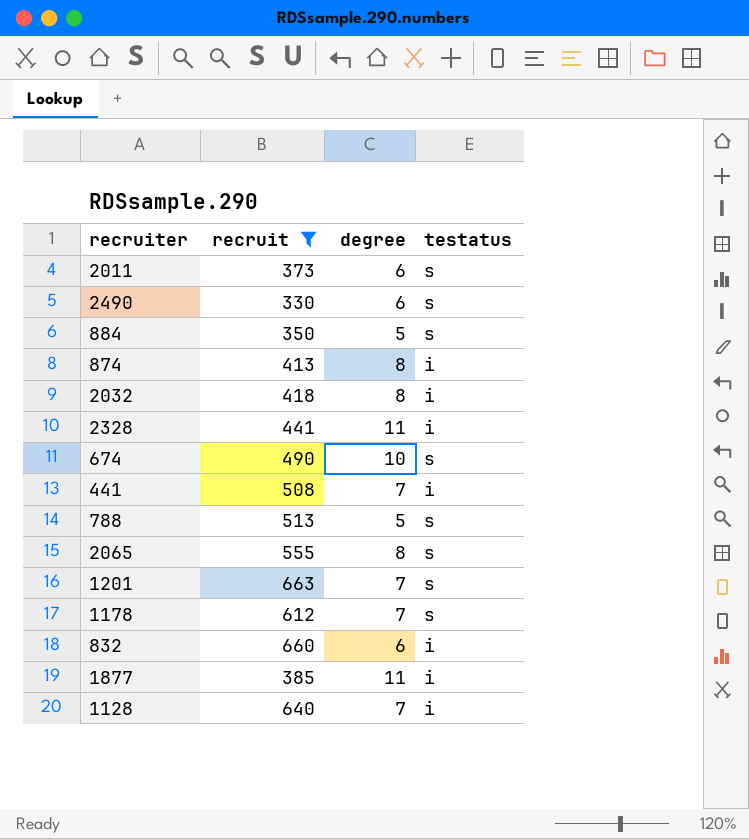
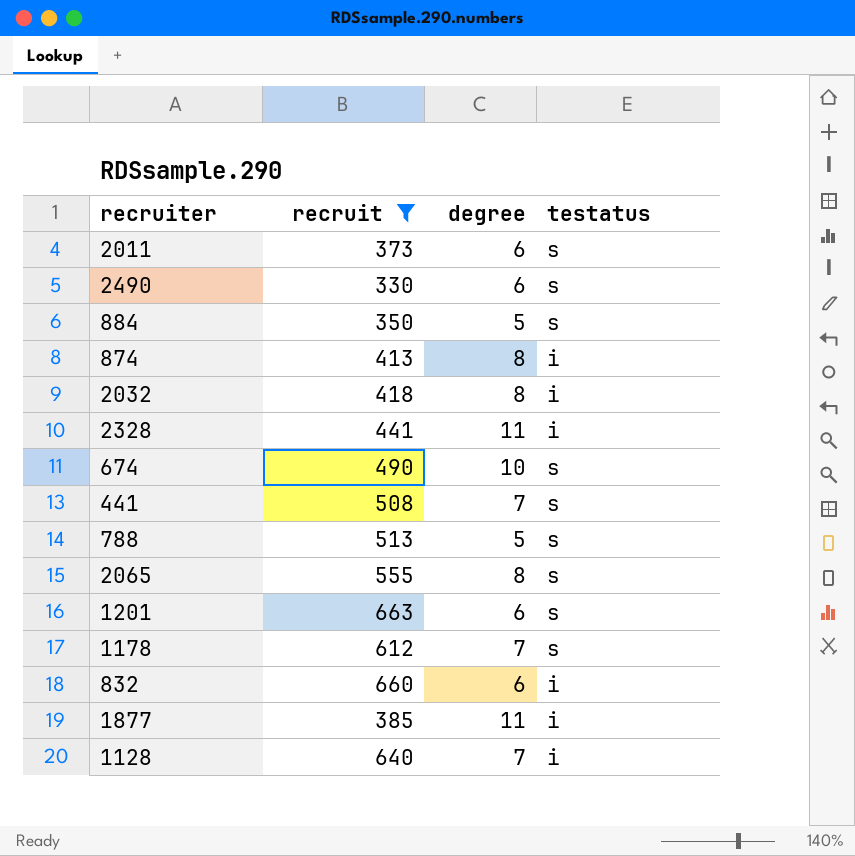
441 | testatus: i -> s
1201 | degree: 7 -> 6

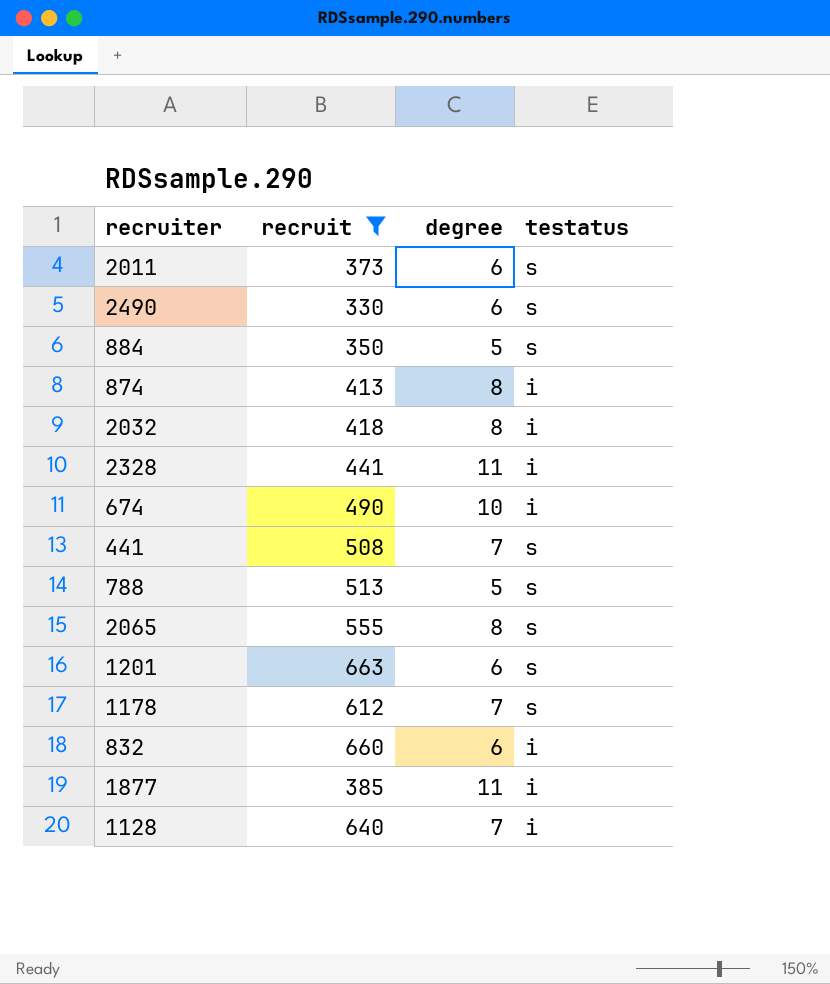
674 | testatus: s -> i

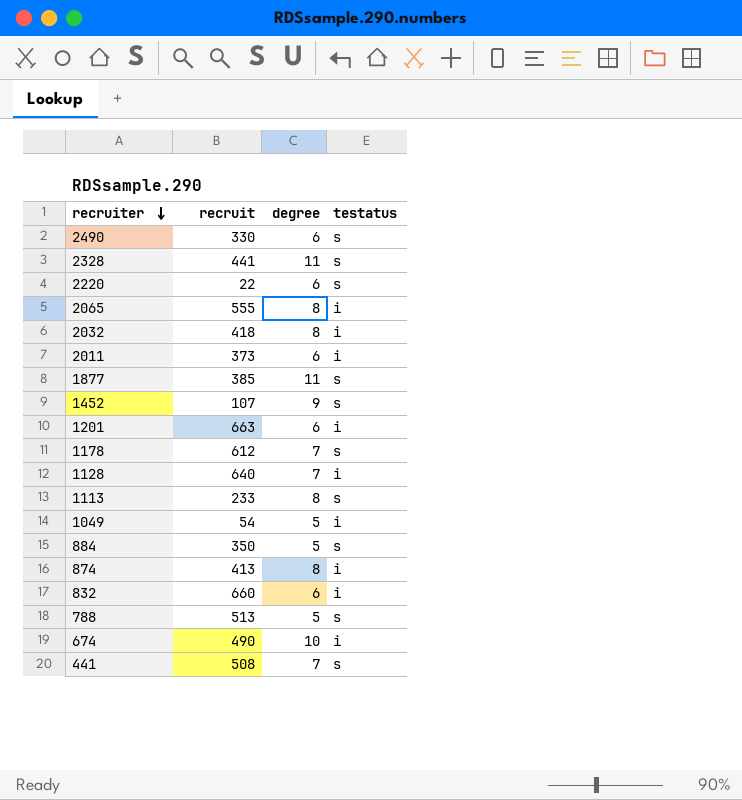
filter: recruit >= 330 -> none
row order: none -> recruiter descending
2328 | testatus: i -> s
2065 | testatus: s -> i
2011 | testatus: s -> i
1877 | testatus: i -> s
1201 | testatus: s -> i

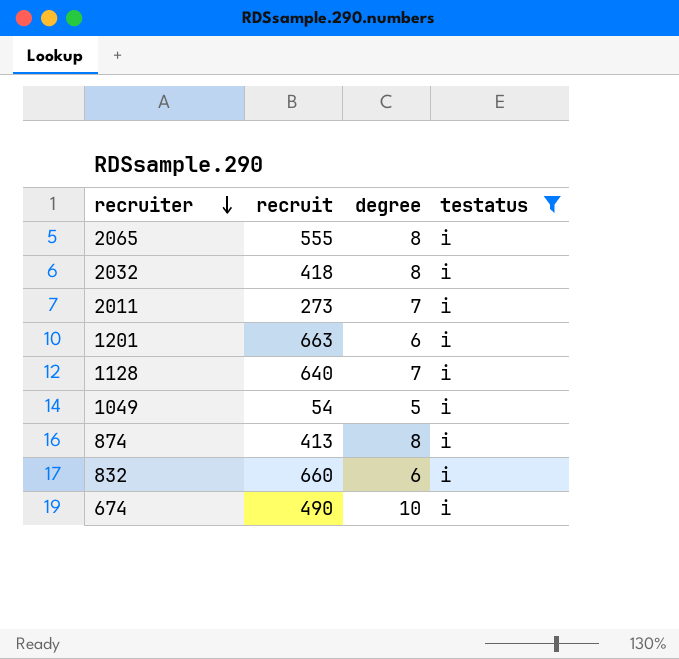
filter: none -> testatus = i
2011 | recruit: 373 -> 273
2011 | degree: 6 -> 7

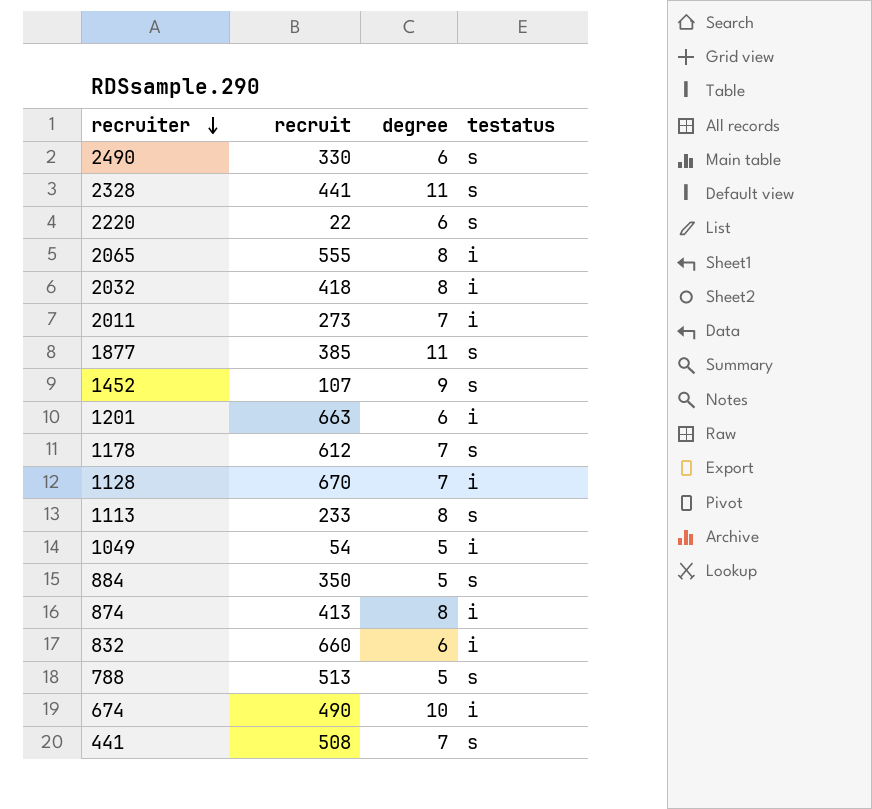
filter: testatus = i -> none
1128 | recruit: 640 -> 670

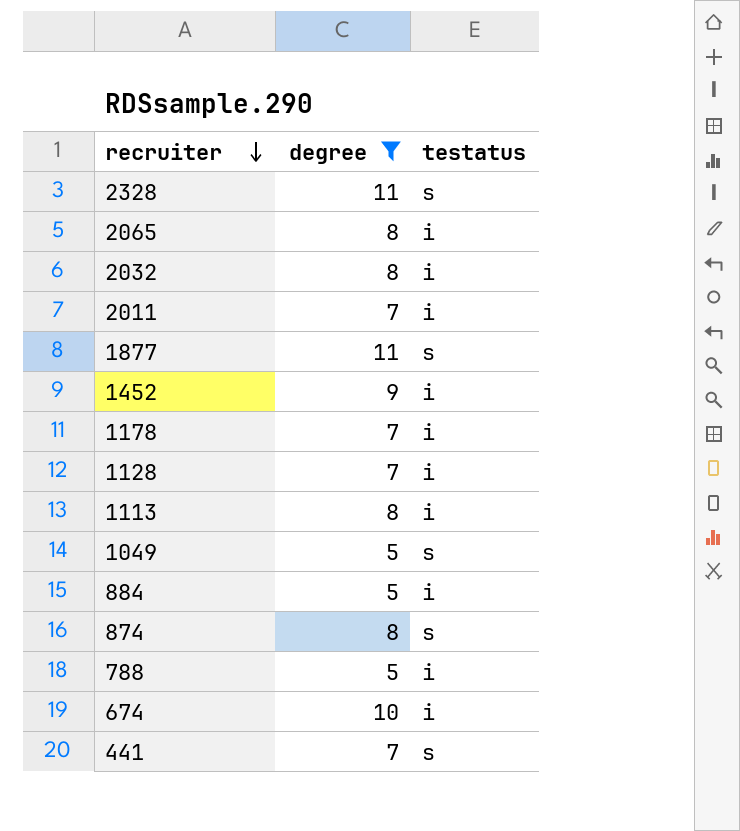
filter: none -> degree != 6
column recruit | position: 2 -> none
1452 | testatus: s -> i
1178 | testatus: s -> i
1113 | testatus: s -> i
1049 | testatus: i -> s
884 | testatus: s -> i
874 | testatus: i -> s
788 | testatus: s -> i

